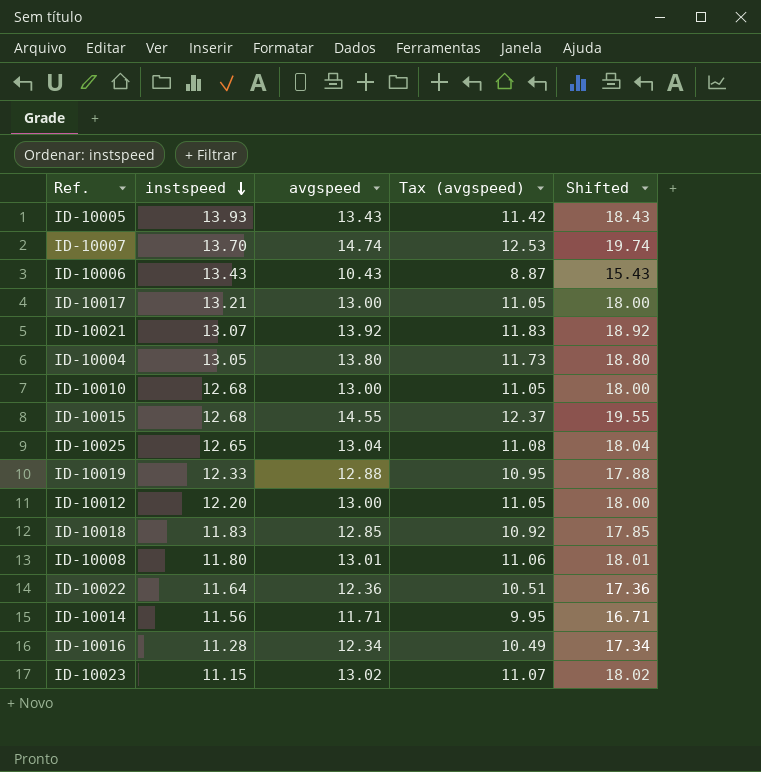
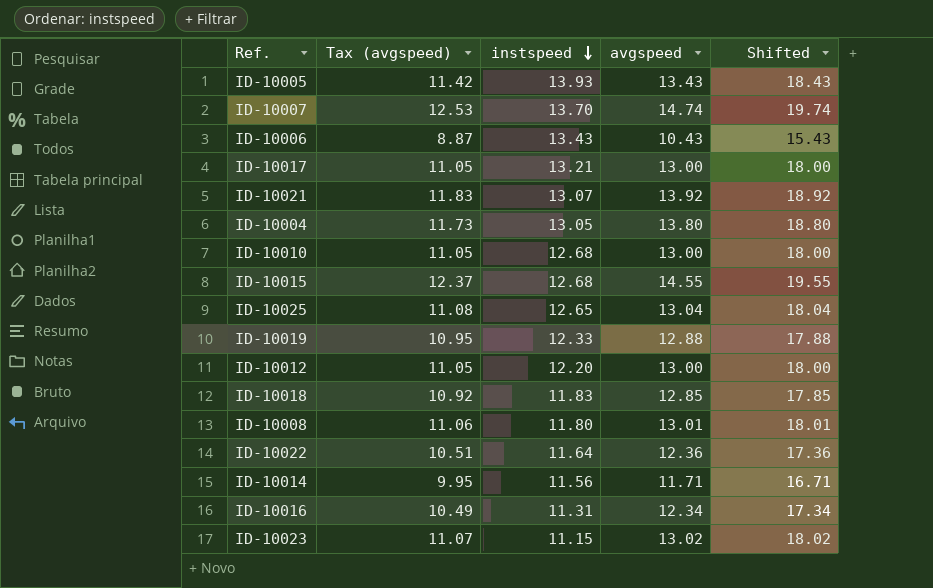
column Tax (avgspeed) | position: 4 -> 2
ID-10016 | instspeed: 11.28 -> 11.31

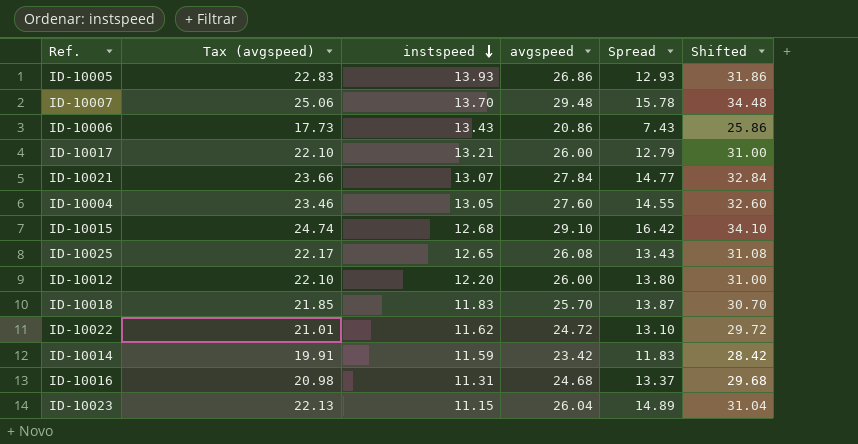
column Spread | formula: none -> [avgspeed] - [instspeed]
row ID-10010: 11.05 | 12.68 | 13.00 | 18.00 -> none
row ID-10019: 10.95 | 12.33 | 12.88 | 17.88 -> none
row ID-10008: 11.06 | 11.80 | 13.01 | 18.01 -> none
ID-10005 | Tax (avgspeed): 11.42 -> 22.83
ID-10005 | avgspeed: 13.43 -> 26.86
ID-10005 | Shifted: 18.43 -> 31.86
ID-10007 | Tax (avgspeed): 12.53 -> 25.06
ID-10007 | avgspeed: 14.74 -> 29.48
ID-10007 | Shifted: 19.74 -> 34.48
ID-10006 | Tax (avgspeed): 8.87 -> 17.73
ID-10006 | avgspeed: 10.43 -> 20.86
ID-10006 | Shifted: 15.43 -> 25.86
ID-10017 | Tax (avgspeed): 11.05 -> 22.10
ID-10017 | avgspeed: 13.00 -> 26.00
ID-10017 | Shifted: 18.00 -> 31.00
ID-10021 | Tax (avgspeed): 11.83 -> 23.66
ID-10021 | avgspeed: 13.92 -> 27.84
ID-10021 | Shifted: 18.92 -> 32.84
ID-10004 | Tax (avgspeed): 11.73 -> 23.46
ID-10004 | avgspeed: 13.80 -> 27.60
ID-10004 | Shifted: 18.80 -> 32.60
ID-10015 | Tax (avgspeed): 12.37 -> 24.74
ID-10015 | avgspeed: 14.55 -> 29.10
ID-10015 | Shifted: 19.55 -> 34.10
ID-10025 | Tax (avgspeed): 11.08 -> 22.17
ID-10025 | avgspeed: 13.04 -> 26.08
ID-10025 | Shifted: 18.04 -> 31.08
ID-10012 | Tax (avgspeed): 11.05 -> 22.10
ID-10012 | avgspeed: 13.00 -> 26.00
ID-10012 | Shifted: 18.00 -> 31.00
ID-10018 | Tax (avgspeed): 10.92 -> 21.85
ID-10018 | avgspeed: 12.85 -> 25.70
ID-10018 | Shifted: 17.85 -> 30.70
ID-10022 | Tax (avgspeed): 10.51 -> 21.01
ID-10022 | instspeed: 11.64 -> 11.62
ID-10022 | avgspeed: 12.36 -> 24.72
ID-10022 | Shifted: 17.36 -> 29.72
ID-10014 | Tax (avgspeed): 9.95 -> 19.91
ID-10014 | instspeed: 11.56 -> 11.59
ID-10014 | avgspeed: 11.71 -> 23.42
ID-10014 | Shifted: 16.71 -> 28.42
ID-10016 | Tax (avgspeed): 10.49 -> 20.98
ID-10016 | avgspeed: 12.34 -> 24.68
ID-10016 | Shifted: 17.34 -> 29.68
ID-10023 | Tax (avgspeed): 11.07 -> 22.13
ID-10023 | avgspeed: 13.02 -> 26.04
ID-10023 | Shifted: 18.02 -> 31.04

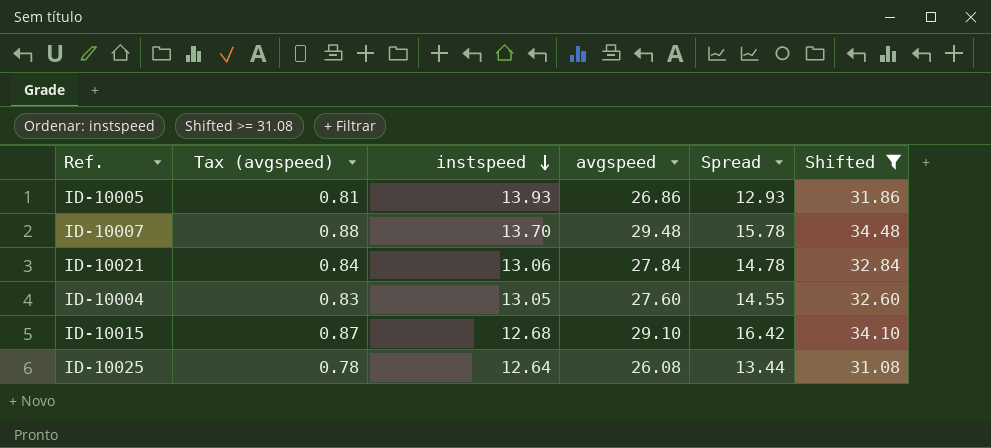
filter: none -> Shifted >= 31.08
column Tax (avgspeed) | formula: [avgspeed] * 0.85 -> [avgspeed] * 0.03
ID-10021 | instspeed: 13.07 -> 13.06
ID-10021 | Spread: 14.77 -> 14.78
ID-10025 | instspeed: 12.65 -> 12.64
ID-10025 | Spread: 13.43 -> 13.44

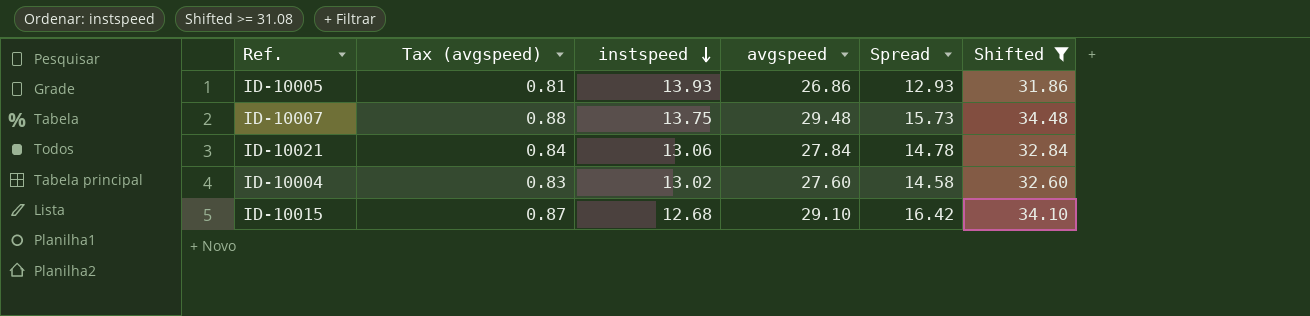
row ID-10025: 0.78 | 12.64 | 26.08 | 13.44 | 31.08 -> none
ID-10007 | instspeed: 13.70 -> 13.75
ID-10007 | Spread: 15.78 -> 15.73
ID-10004 | instspeed: 13.05 -> 13.02
ID-10004 | Spread: 14.55 -> 14.58

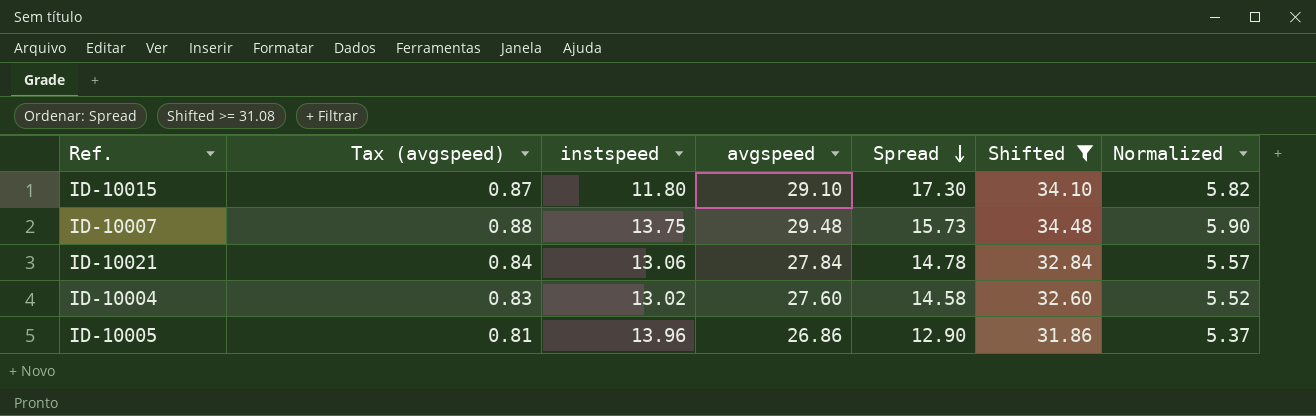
row order: instspeed descending -> Spread descending
column Normalized | formula: none -> [avgspeed] * 0.2
ID-10015 | instspeed: 12.68 -> 11.80
ID-10015 | Spread: 16.42 -> 17.30
ID-10005 | instspeed: 13.93 -> 13.96
ID-10005 | Spread: 12.93 -> 12.90

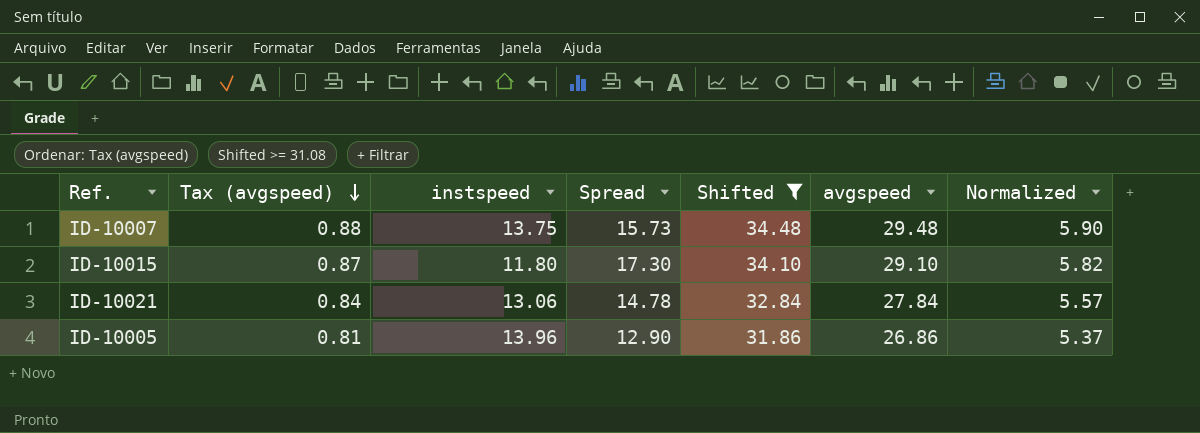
row order: Spread descending -> Tax (avgspeed) descending
column avgspeed | position: 4 -> 6
row ID-10004: 0.83 | 13.02 | 27.60 | 14.58 | 32.60 | 5.52 -> none

